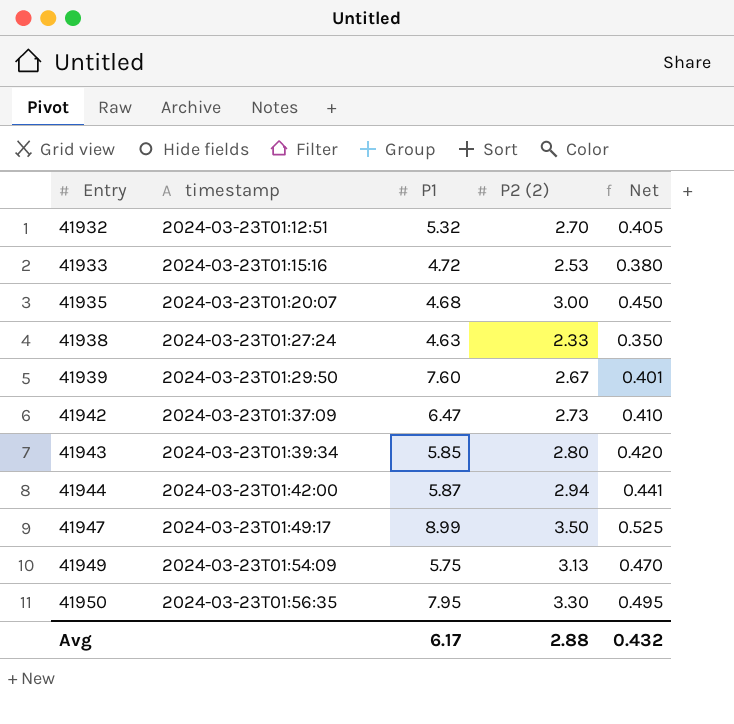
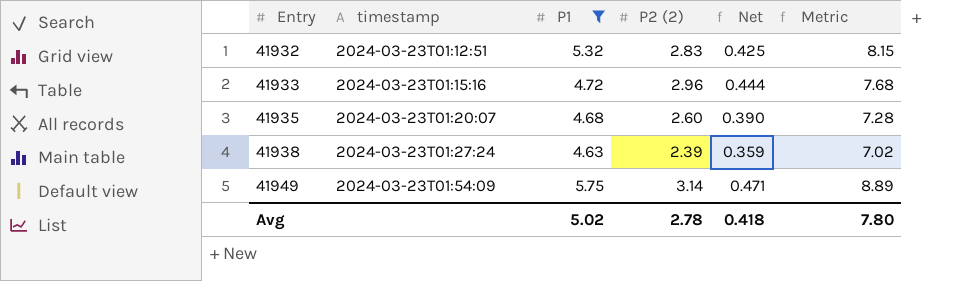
filter: none -> P1 <= 5.75
column Metric | formula: none -> [P1] + [P2 (2)]
41932 | P2 (2): 2.70 -> 2.83
41932 | Net: 0.405 -> 0.425
41933 | P2 (2): 2.53 -> 2.96
41933 | Net: 0.380 -> 0.444
41935 | P2 (2): 3.00 -> 2.60
41935 | Net: 0.450 -> 0.390
41938 | P2 (2): 2.33 -> 2.39
41938 | Net: 0.350 -> 0.359
41949 | P2 (2): 3.13 -> 3.14
41949 | Net: 0.470 -> 0.471
Avg | P1: 6.17 -> 5.02
Avg | P2 (2): 2.88 -> 2.78
Avg | Net: 0.432 -> 0.418

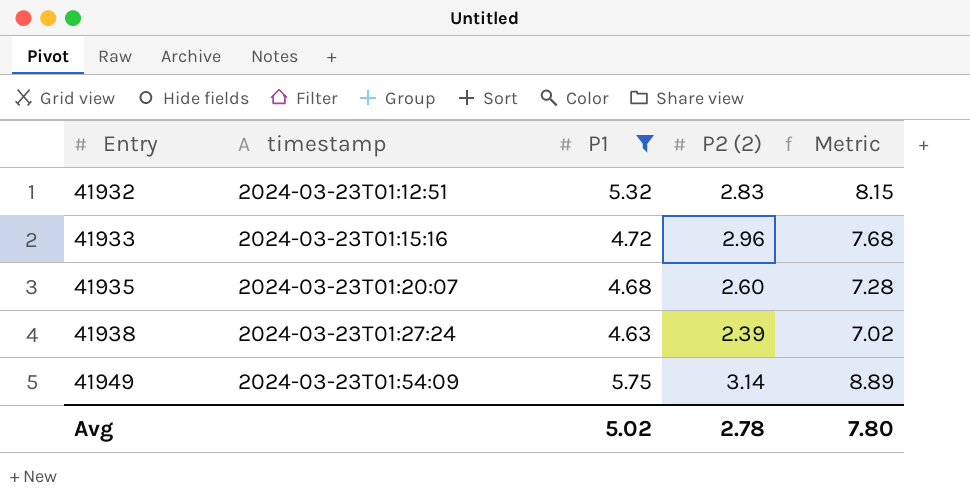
column Net | formula: [P2 (2)] * 0.15 -> none

